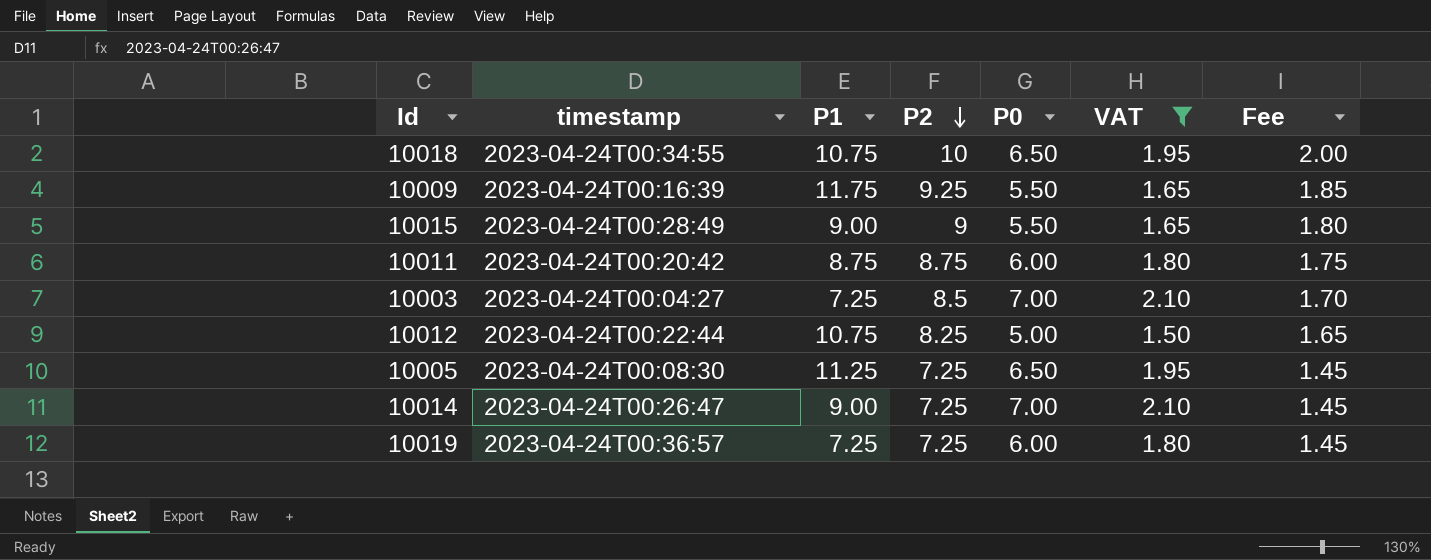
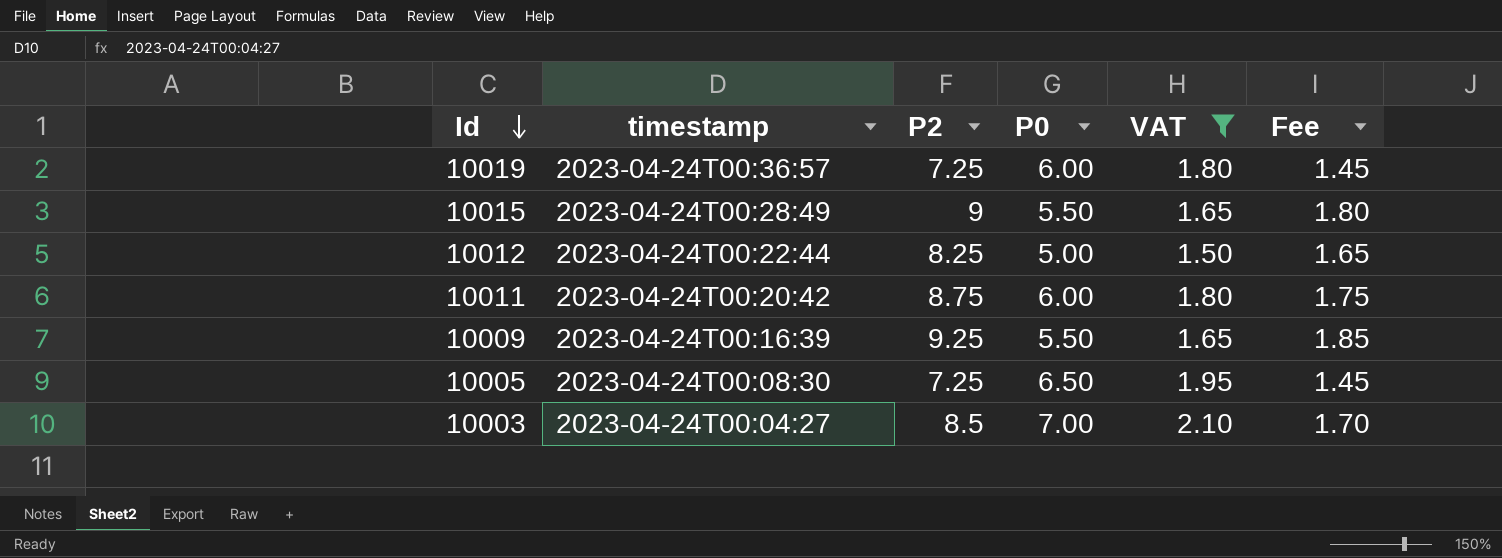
row order: P2 descending -> Id descending
column P1 | position: 3 -> none
row 10018: 2023-04-24T00:34:55 | 10.75 | 10 | 6.50 | 1.95 | 2.00 -> none
row 10014: 2023-04-24T00:26:47 | 9.00 | 7.25 | 7.00 | 2.10 | 1.45 -> none

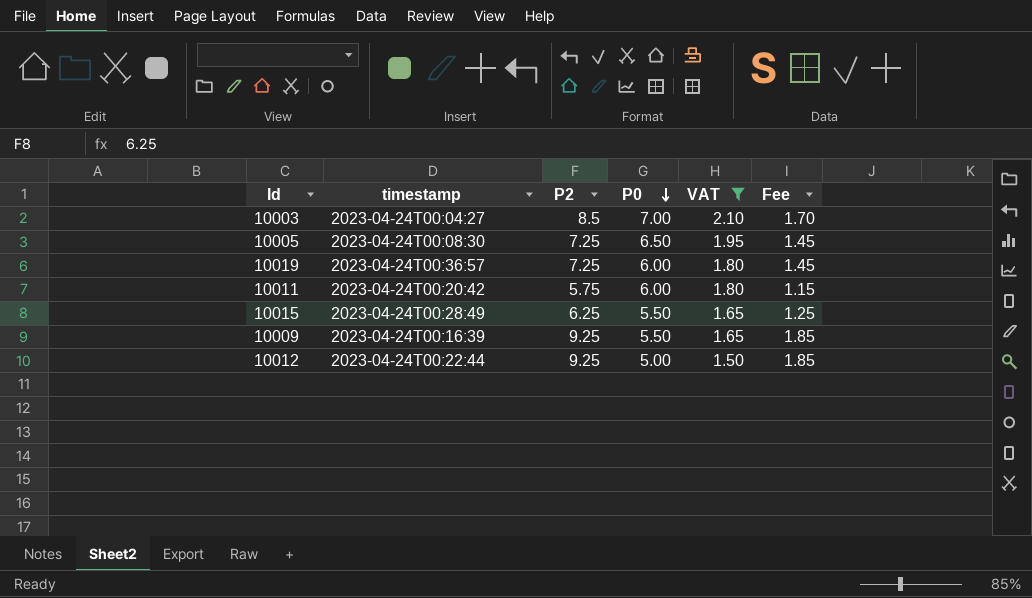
row order: Id descending -> P0 descending
10011 | P2: 8.75 -> 5.75
10011 | Fee: 1.75 -> 1.15
10015 | P2: 9 -> 6.25
10015 | Fee: 1.80 -> 1.25
10012 | P2: 8.25 -> 9.25
10012 | Fee: 1.65 -> 1.85

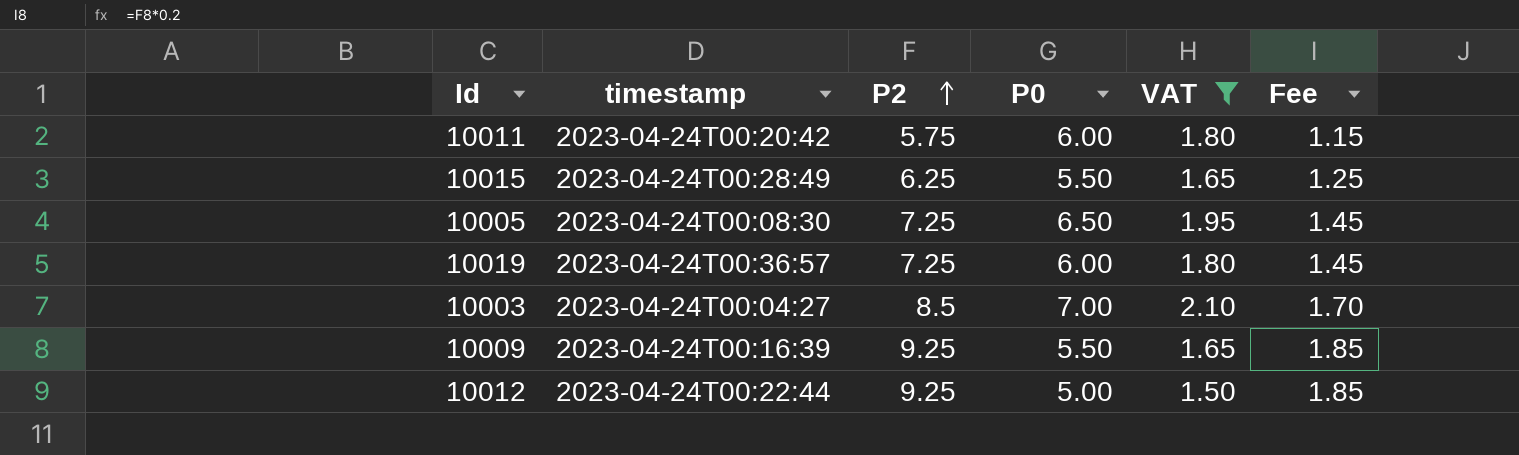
row order: P0 descending -> P2 ascending

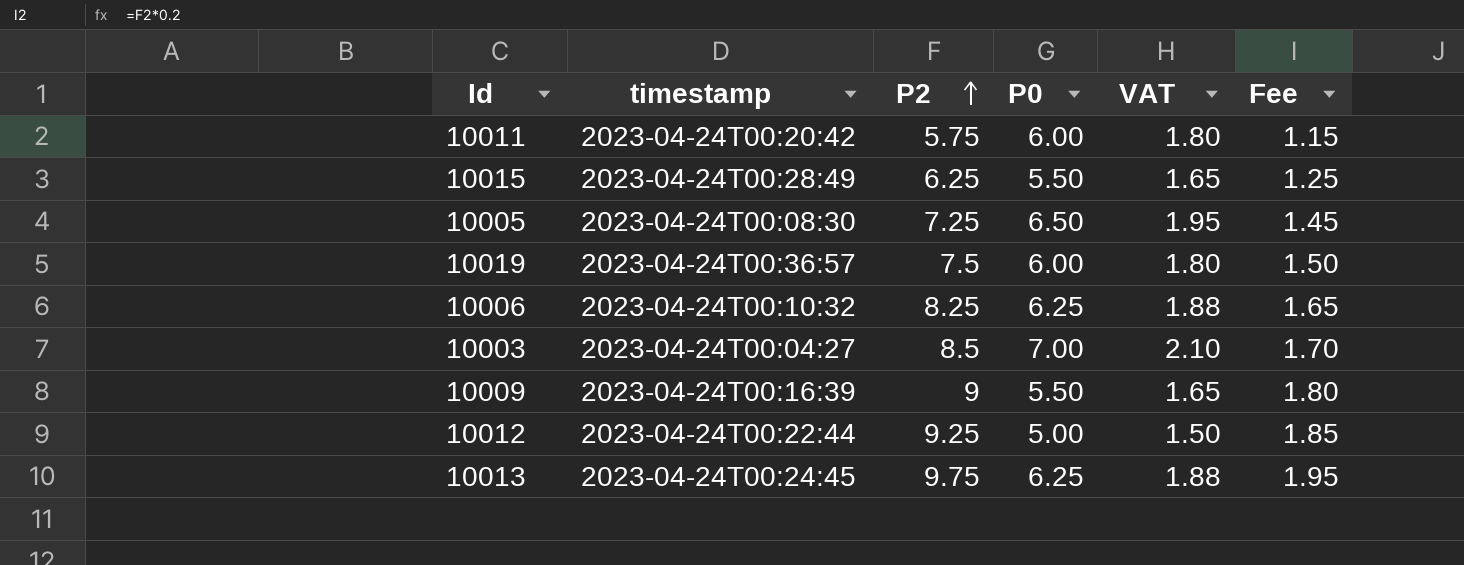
filter: VAT != 1.88 -> none
10019 | P2: 7.25 -> 7.5
10019 | Fee: 1.45 -> 1.50
10009 | P2: 9.25 -> 9
10009 | Fee: 1.85 -> 1.80

